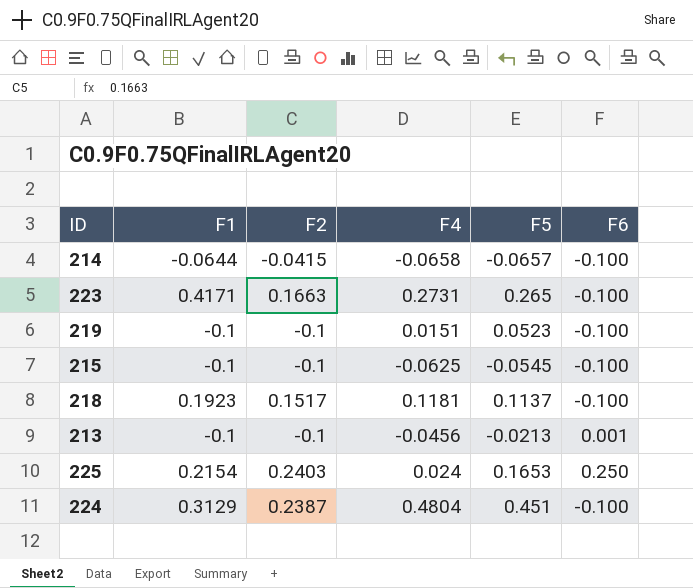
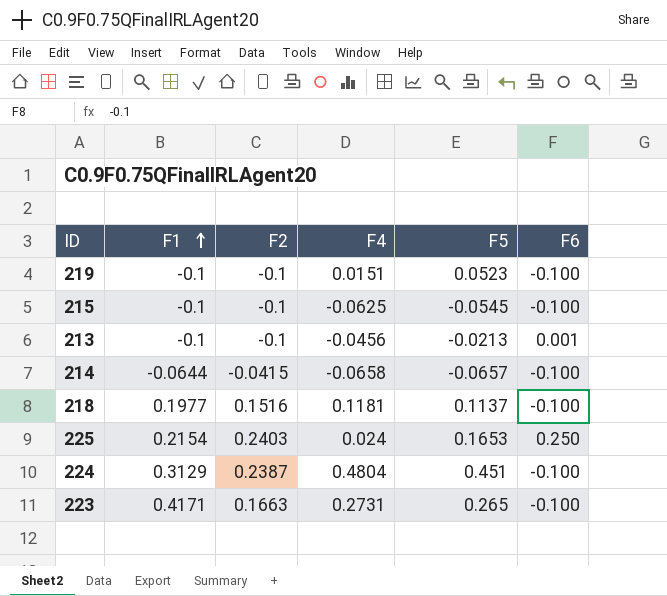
row order: none -> F1 ascending
218 | F1: 0.1923 -> 0.1977
218 | F2: 0.1517 -> 0.1516

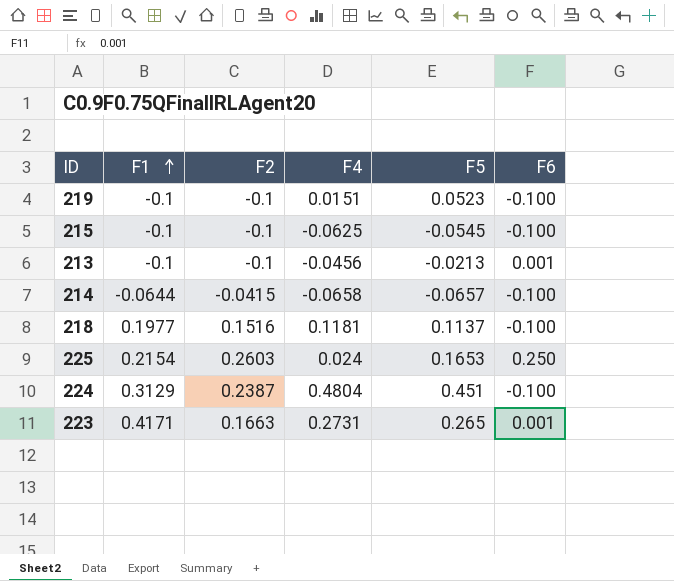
225 | F2: 0.2403 -> 0.2603
223 | F6: -0.100 -> 0.001

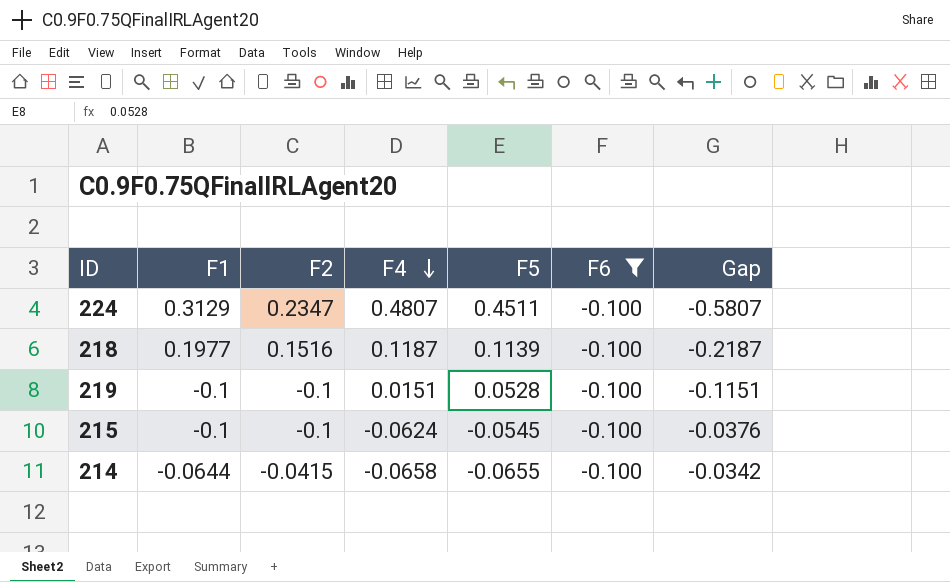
filter: none -> F6 = -0.100
row order: F1 ascending -> F4 descending
column Gap | formula: none -> [F6] - [F4]
224 | F2: 0.2387 -> 0.2347
224 | F4: 0.4804 -> 0.4807
224 | F5: 0.451 -> 0.4511
218 | F4: 0.1181 -> 0.1187
218 | F5: 0.1137 -> 0.1139
219 | F5: 0.0523 -> 0.0528
215 | F4: -0.0625 -> -0.0624
214 | F5: -0.0657 -> -0.0655

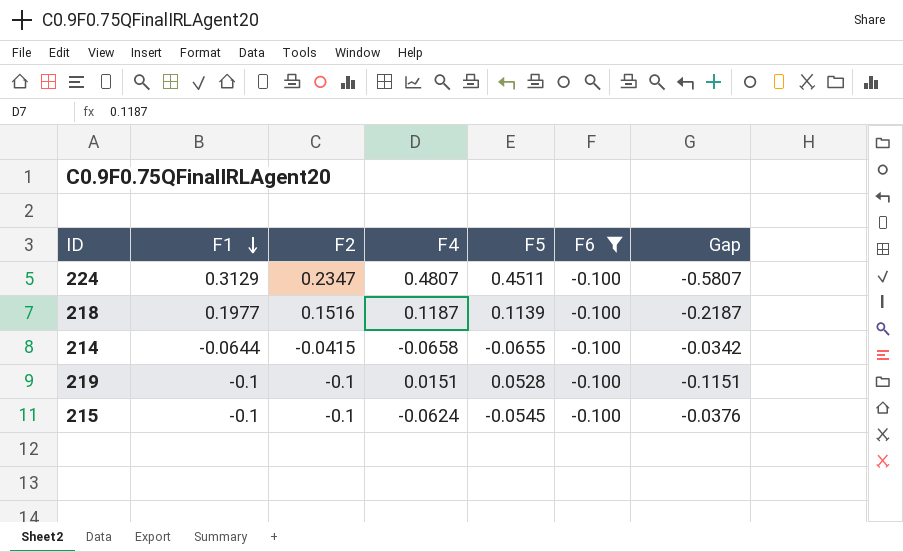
row order: F4 descending -> F1 descending

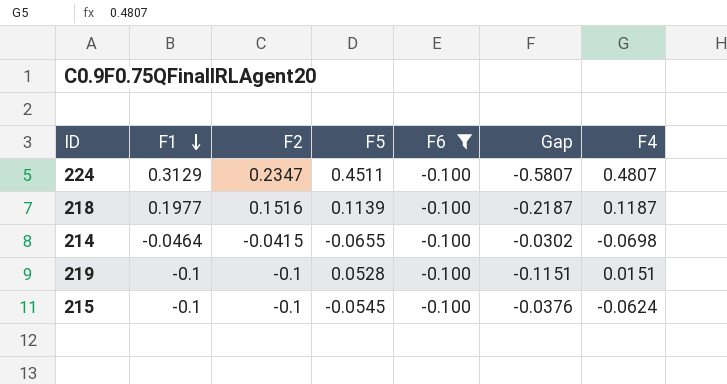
column F4 | position: 4 -> 7
214 | F1: -0.0644 -> -0.0464
214 | Gap: -0.0342 -> -0.0302
214 | F4: -0.0658 -> -0.0698

